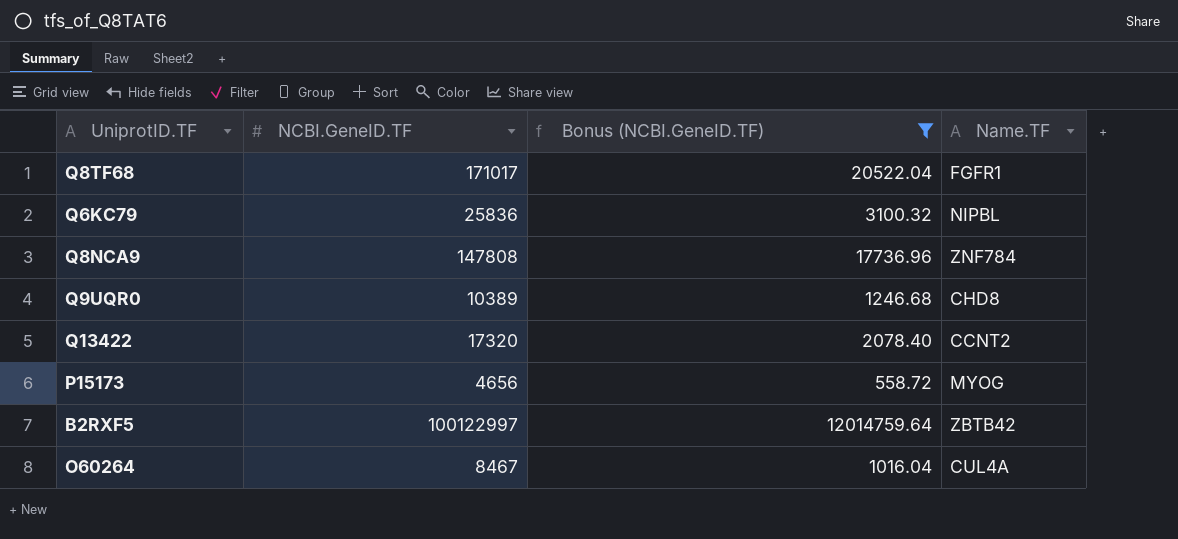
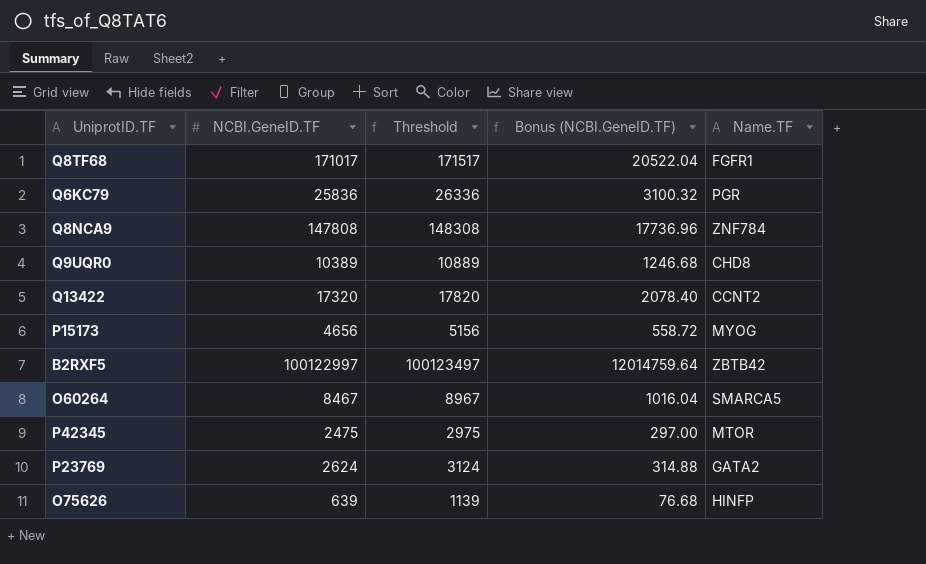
filter: Bonus (NCBI.GeneID.TF) >= 558.72 -> none
column Threshold | formula: none -> [NCBI.GeneID.TF] + 500
Q6KC79 | Name.TF: NIPBL -> PGR
O60264 | Name.TF: CUL4A -> SMARCA5

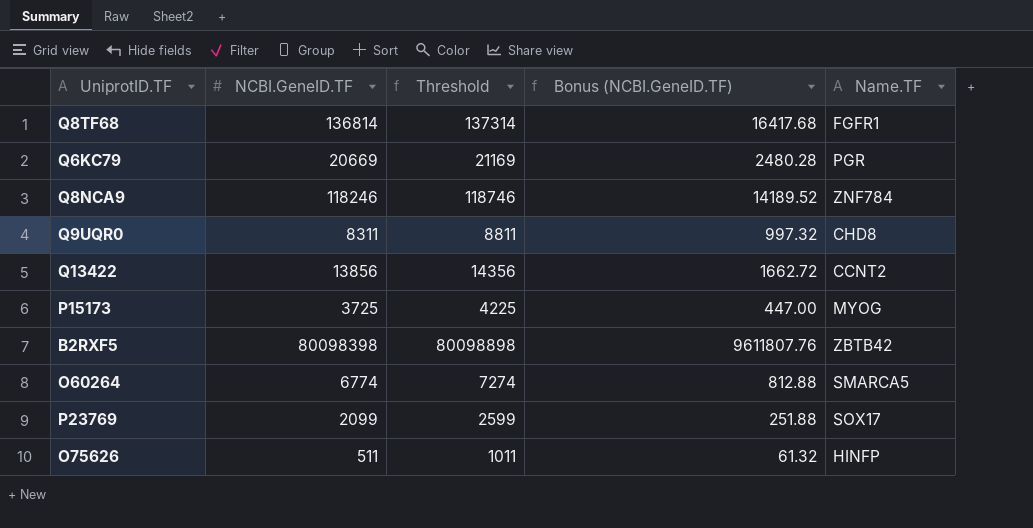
row P42345: 2475 | 2975 | 297.00 | MTOR -> none
Q8TF68 | NCBI.GeneID.TF: 171017 -> 136814
Q8TF68 | Threshold: 171517 -> 137314
Q8TF68 | Bonus (NCBI.GeneID.TF): 20522.04 -> 16417.68
Q6KC79 | NCBI.GeneID.TF: 25836 -> 20669
Q6KC79 | Threshold: 26336 -> 21169
Q6KC79 | Bonus (NCBI.GeneID.TF): 3100.32 -> 2480.28
Q8NCA9 | NCBI.GeneID.TF: 147808 -> 118246
Q8NCA9 | Threshold: 148308 -> 118746
Q8NCA9 | Bonus (NCBI.GeneID.TF): 17736.96 -> 14189.52
Q9UQR0 | NCBI.GeneID.TF: 10389 -> 8311
Q9UQR0 | Threshold: 10889 -> 8811
Q9UQR0 | Bonus (NCBI.GeneID.TF): 1246.68 -> 997.32
Q13422 | NCBI.GeneID.TF: 17320 -> 13856
Q13422 | Threshold: 17820 -> 14356
Q13422 | Bonus (NCBI.GeneID.TF): 2078.40 -> 1662.72
P15173 | NCBI.GeneID.TF: 4656 -> 3725
P15173 | Threshold: 5156 -> 4225
P15173 | Bonus (NCBI.GeneID.TF): 558.72 -> 447.00
B2RXF5 | NCBI.GeneID.TF: 100122997 -> 80098398
B2RXF5 | Threshold: 100123497 -> 80098898
B2RXF5 | Bonus (NCBI.GeneID.TF): 12014759.64 -> 9611807.76
O60264 | NCBI.GeneID.TF: 8467 -> 6774
O60264 | Threshold: 8967 -> 7274
O60264 | Bonus (NCBI.GeneID.TF): 1016.04 -> 812.88
P23769 | NCBI.GeneID.TF: 2624 -> 2099
P23769 | Threshold: 3124 -> 2599
P23769 | Bonus (NCBI.GeneID.TF): 314.88 -> 251.88
P23769 | Name.TF: GATA2 -> SOX17
O75626 | NCBI.GeneID.TF: 639 -> 511
O75626 | Threshold: 1139 -> 1011
O75626 | Bonus (NCBI.GeneID.TF): 76.68 -> 61.32

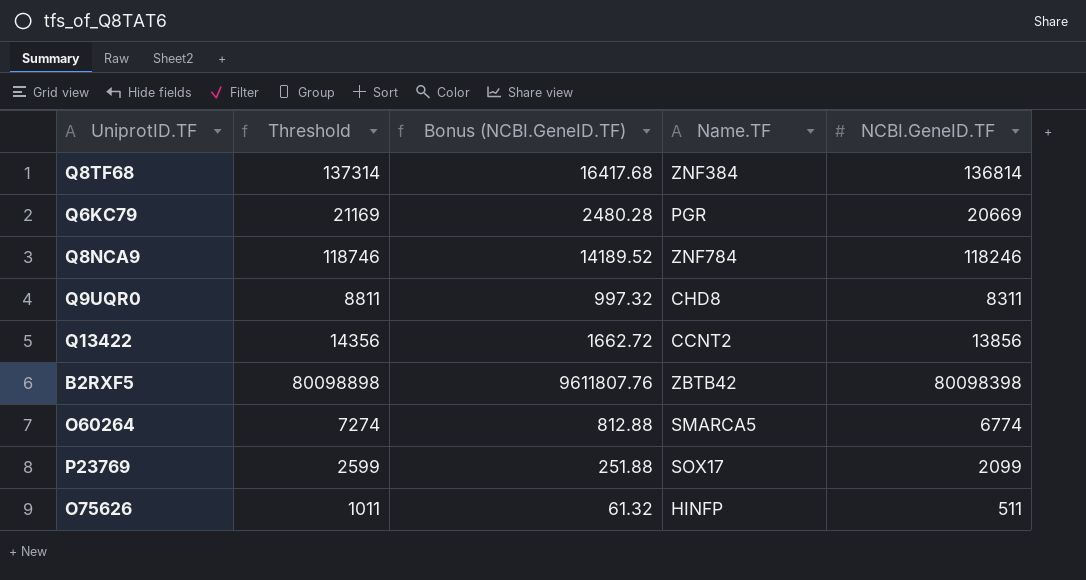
column NCBI.GeneID.TF | position: 2 -> 5
row P15173: 3725 | 4225 | 447.00 | MYOG -> none
Q8TF68 | Name.TF: FGFR1 -> ZNF384

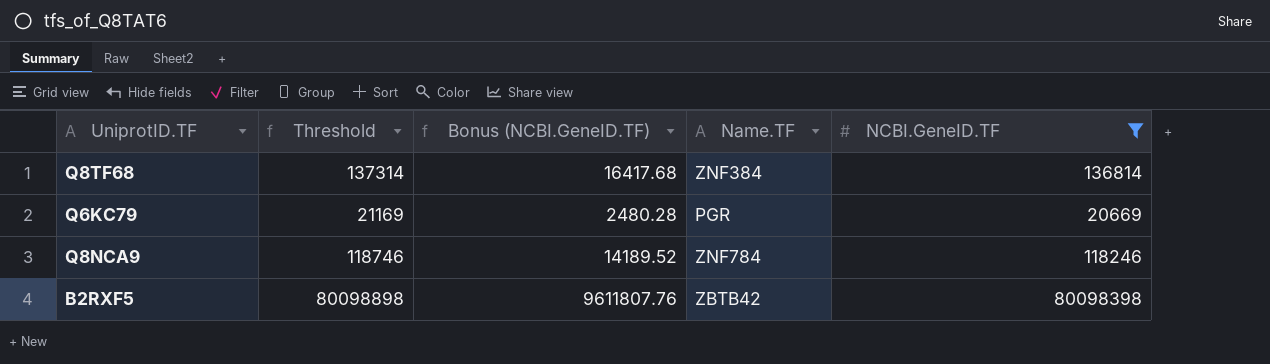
filter: none -> NCBI.GeneID.TF >= 20669

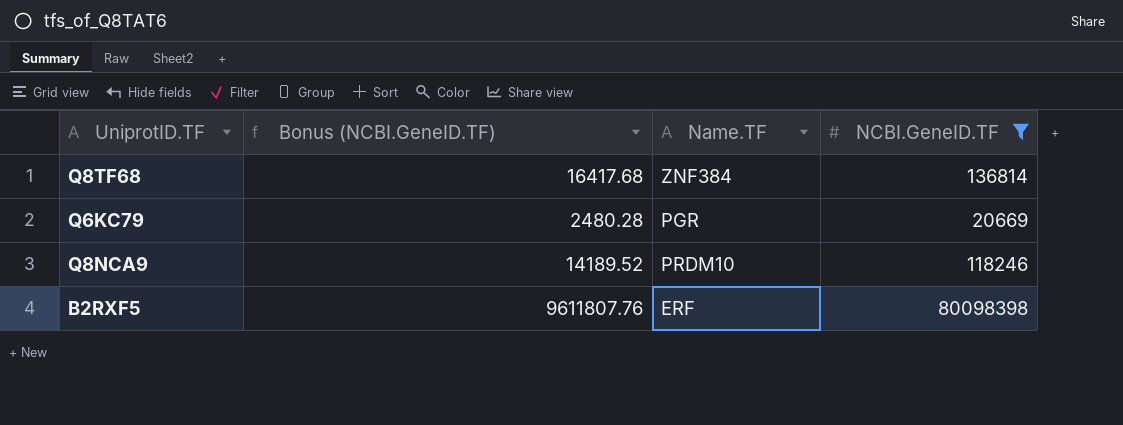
column Threshold | formula: [NCBI.GeneID.TF] + 500 -> none
Q8NCA9 | Name.TF: ZNF784 -> PRDM10
B2RXF5 | Name.TF: ZBTB42 -> ERF

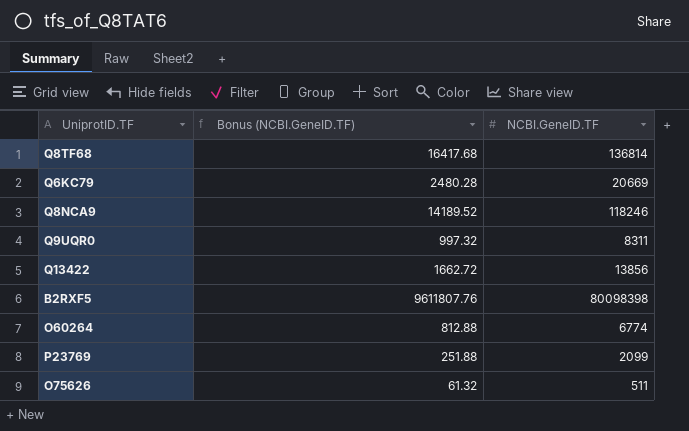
filter: NCBI.GeneID.TF >= 20669 -> none
column Name.TF | position: 3 -> none

